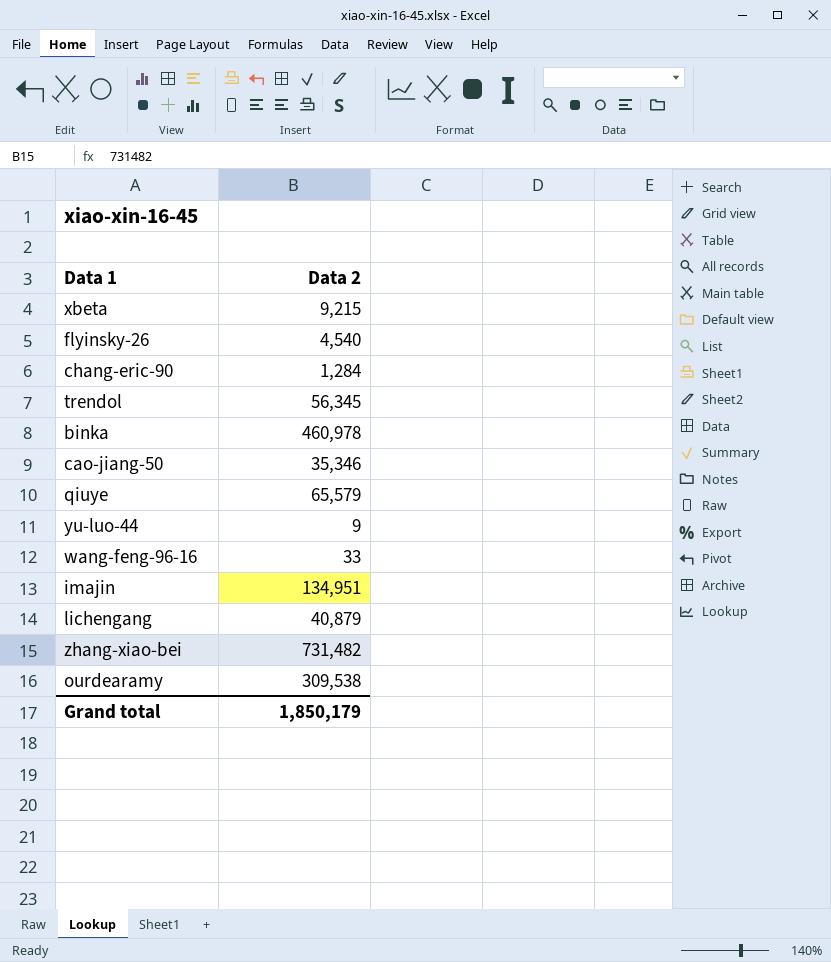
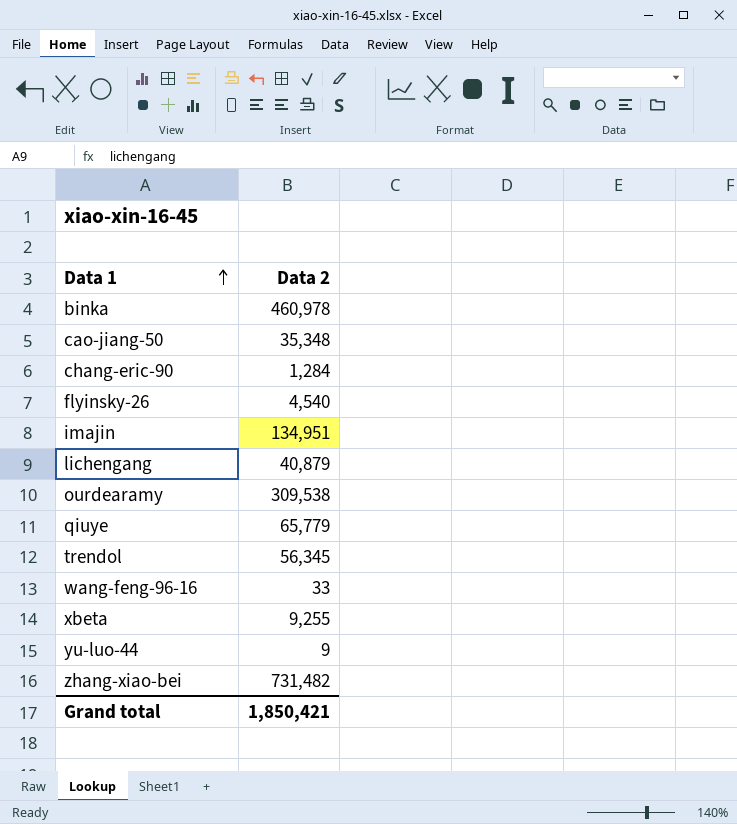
row order: none -> Data 1 ascending
cao-jiang-50 | Data 2: 35,346 -> 35,348
qiuye | Data 2: 65,579 -> 65,779
xbeta | Data 2: 9,215 -> 9,255
Grand total | Data 2: 1,850,179 -> 1,850,421

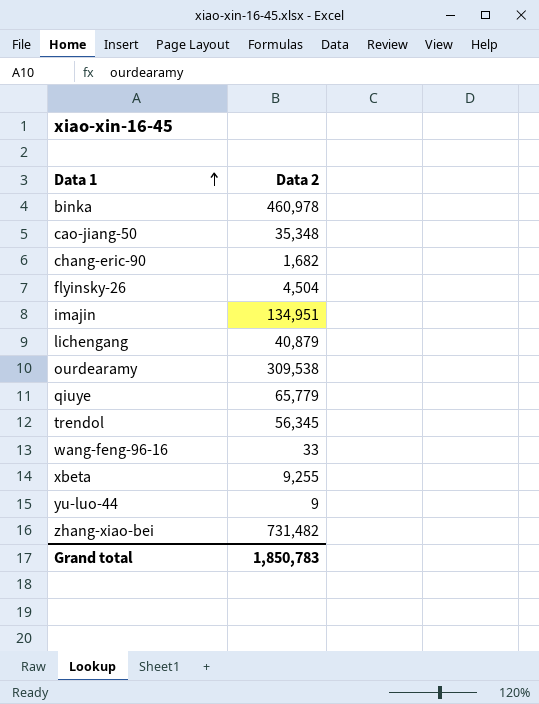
chang-eric-90 | Data 2: 1,284 -> 1,682
flyinsky-26 | Data 2: 4,540 -> 4,504
Grand total | Data 2: 1,850,421 -> 1,850,783

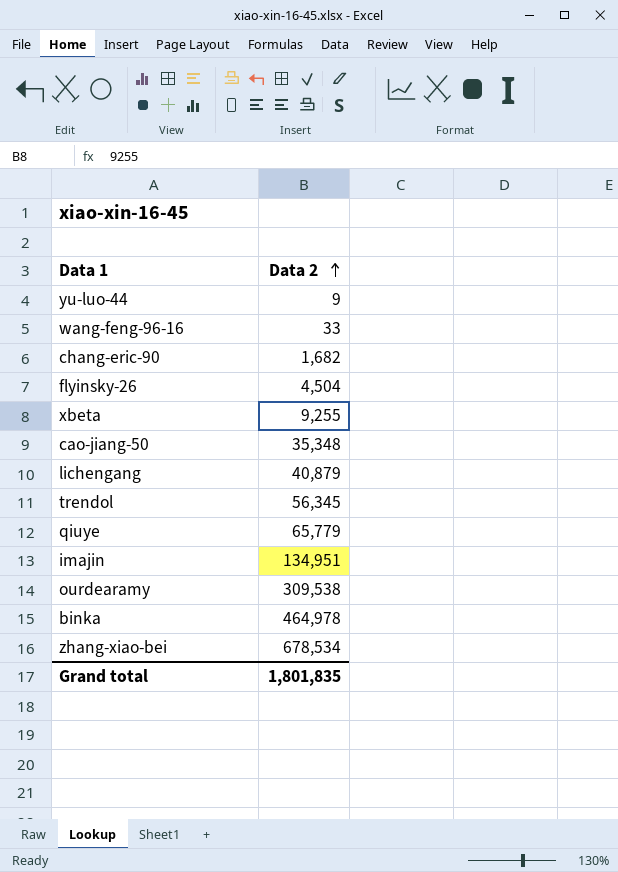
row order: Data 1 ascending -> Data 2 ascending
binka | Data 2: 460,978 -> 464,978
zhang-xiao-bei | Data 2: 731,482 -> 678,534
Grand total | Data 2: 1,850,783 -> 1,801,835

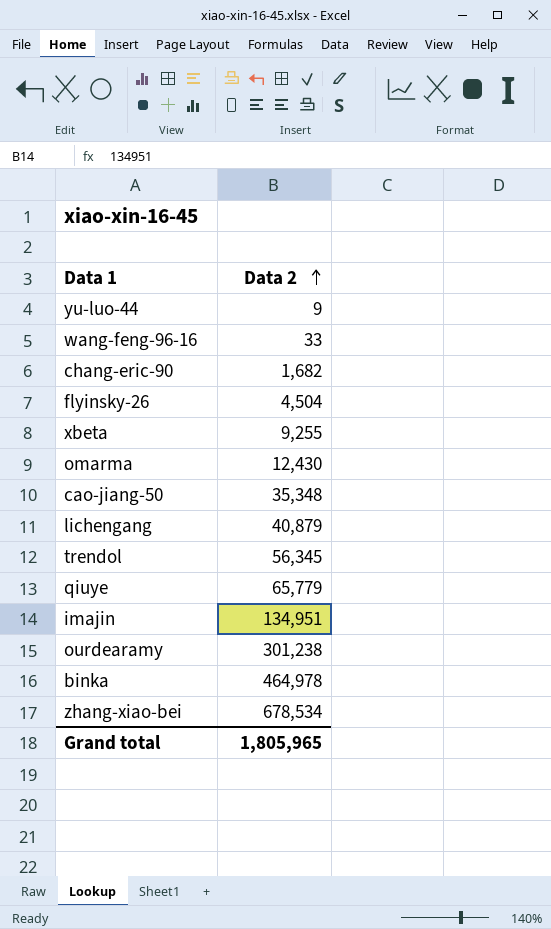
row omarma: none -> 12,430
ourdearamy | Data 2: 309,538 -> 301,238
Grand total | Data 2: 1,801,835 -> 1,805,965

